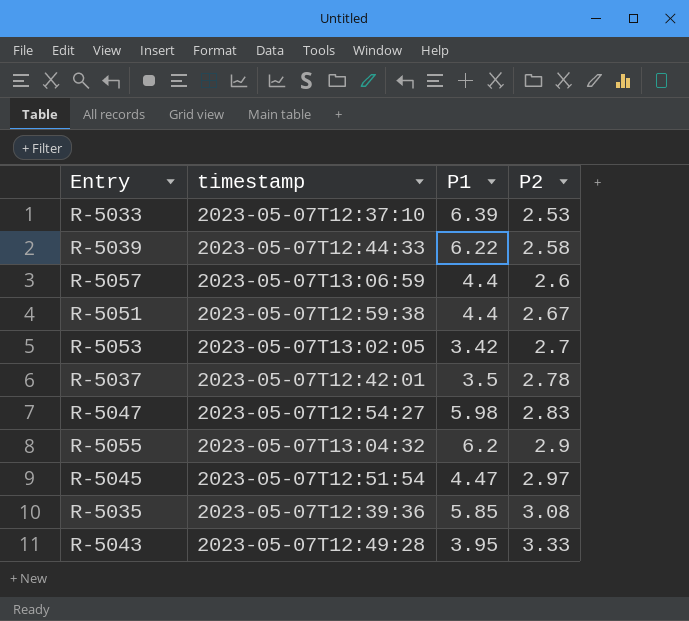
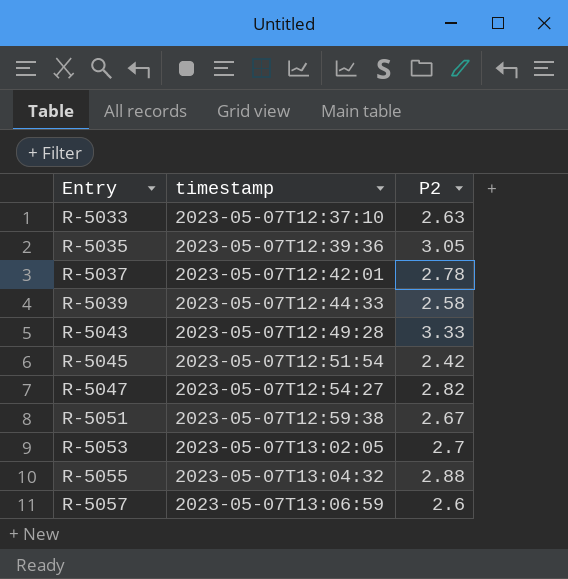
row order: P2 ascending -> Entry ascending
column P1 | position: 3 -> none
R-5033 | P2: 2.53 -> 2.63
R-5035 | P2: 3.08 -> 3.05
R-5045 | P2: 2.97 -> 2.42
R-5047 | P2: 2.83 -> 2.82
R-5055 | P2: 2.9 -> 2.88

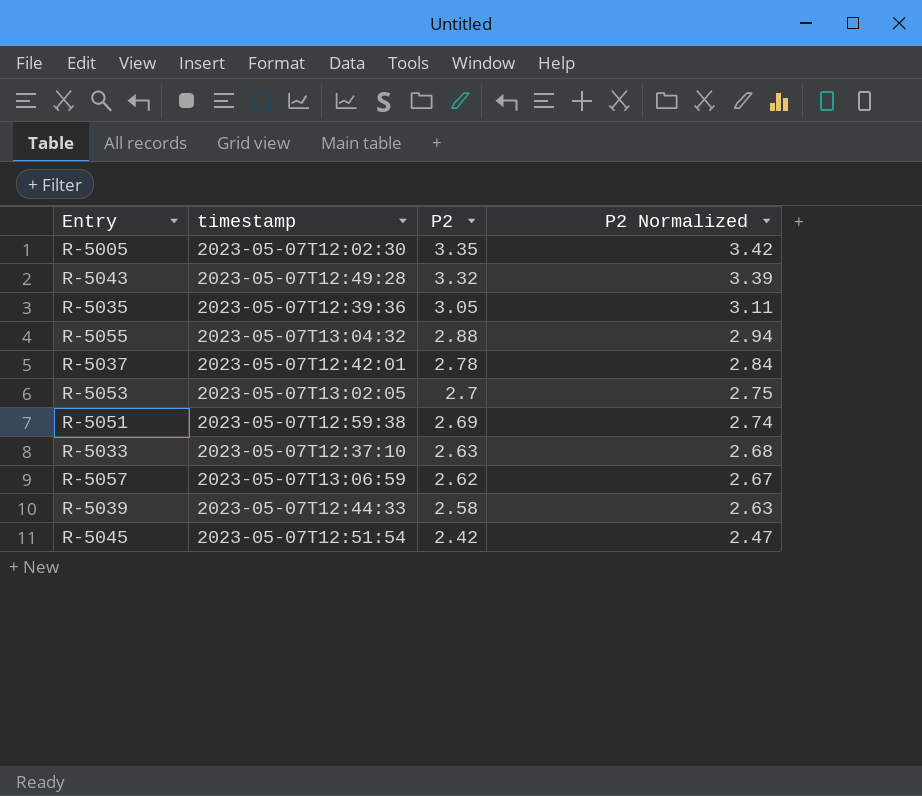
row order: Entry ascending -> P2 descending
column P2 Normalized | formula: none -> [P2] * 1.02
row R-5047: 2023-05-07T12:54:27 | 2.82 -> none
row R-5005: none -> 2023-05-07T12:02:30 | 3.35 | 3.42
R-5043 | P2: 3.33 -> 3.32
R-5051 | P2: 2.67 -> 2.69
R-5057 | P2: 2.6 -> 2.62

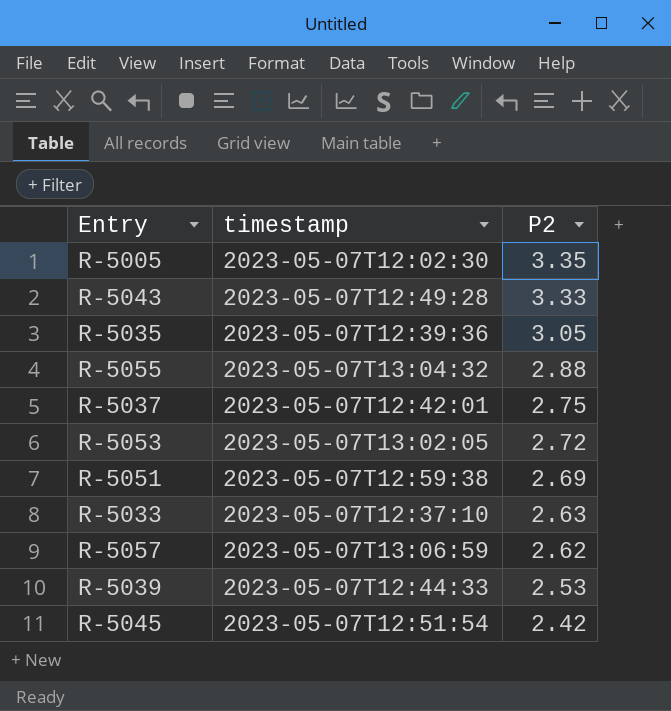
column P2 Normalized | formula: [P2] * 1.02 -> none
R-5043 | P2: 3.32 -> 3.33
R-5037 | P2: 2.78 -> 2.75
R-5053 | P2: 2.7 -> 2.72
R-5039 | P2: 2.58 -> 2.53

